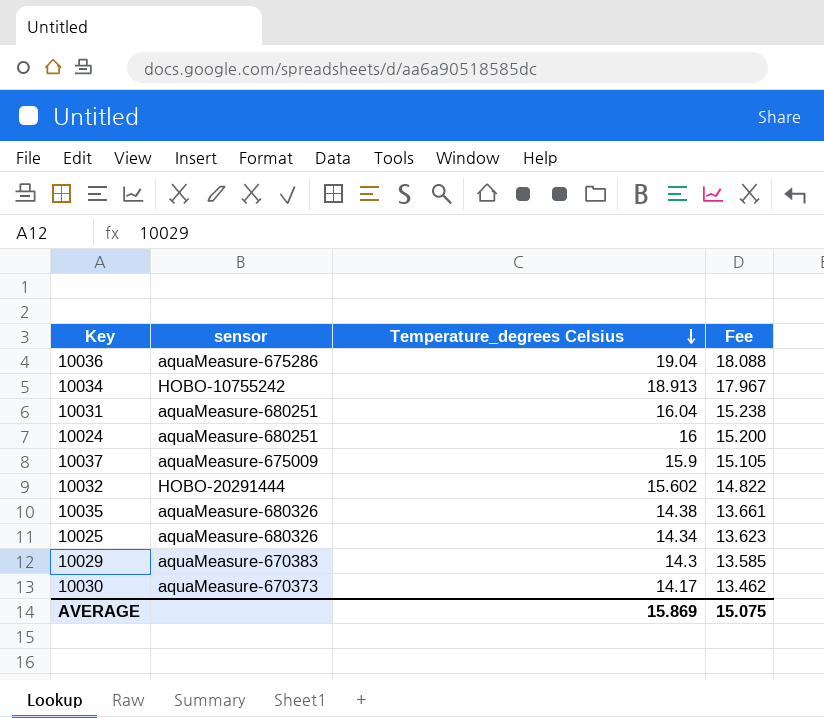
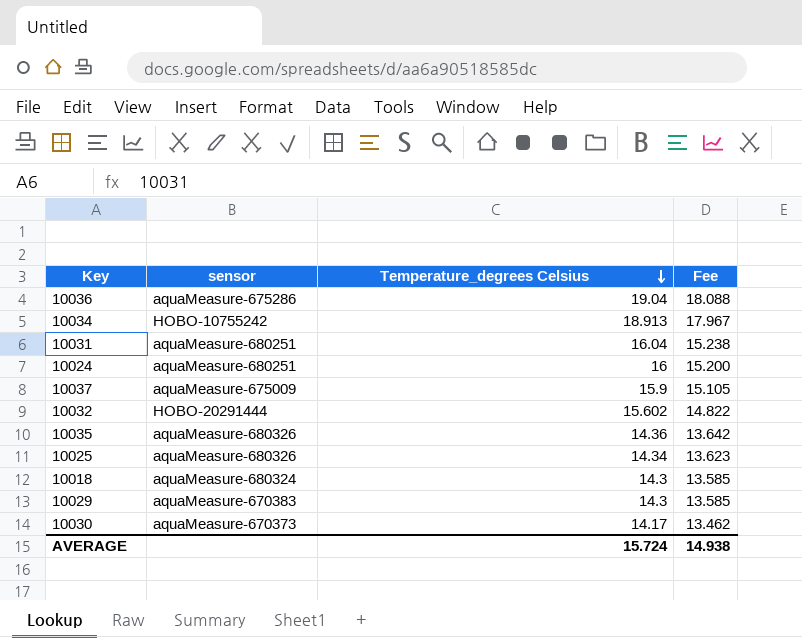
10035 | Temperature_degrees Celsius: 14.38 -> 14.36
10035 | Fee: 13.661 -> 13.642
row 10018: none -> aquaMeasure-680324 | 14.3 | 13.585
AVERAGE | Temperature_degrees Celsius: 15.869 -> 15.724
AVERAGE | Fee: 15.075 -> 14.938

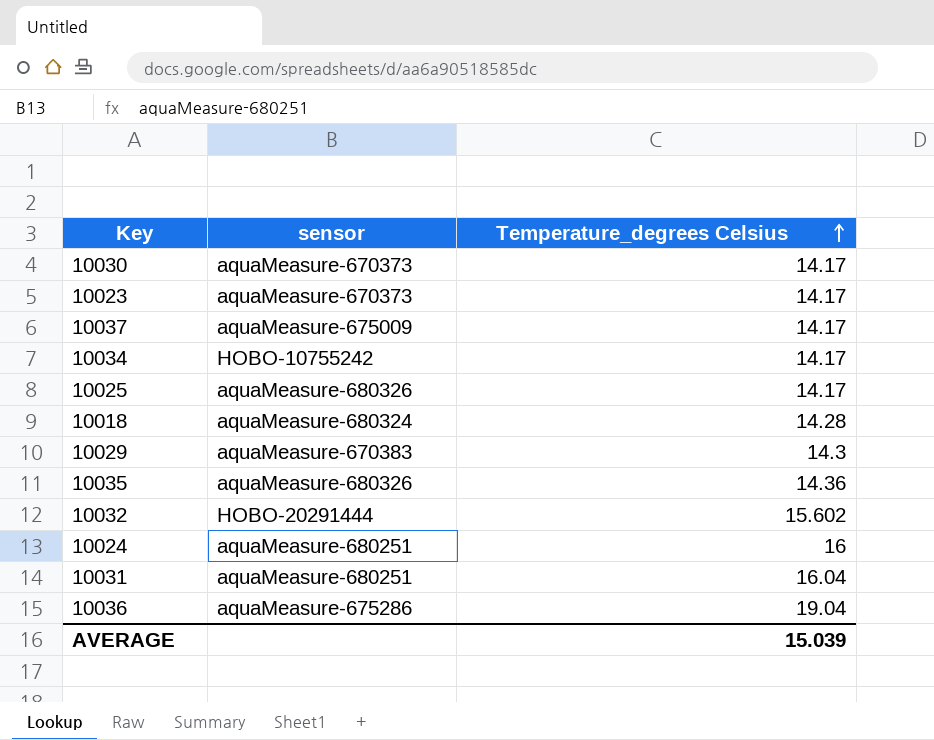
row order: Temperature_degrees Celsius descending -> Temperature_degrees Celsius ascending
column Fee | formula: [Temperature_degrees Celsius] * 0.95 -> none
row 10023: none -> aquaMeasure-670373 | 14.17
10037 | Temperature_degrees Celsius: 15.9 -> 14.17
10034 | Temperature_degrees Celsius: 18.913 -> 14.17
10025 | Temperature_degrees Celsius: 14.34 -> 14.17
10018 | Temperature_degrees Celsius: 14.3 -> 14.28
AVERAGE | Temperature_degrees Celsius: 15.724 -> 15.039

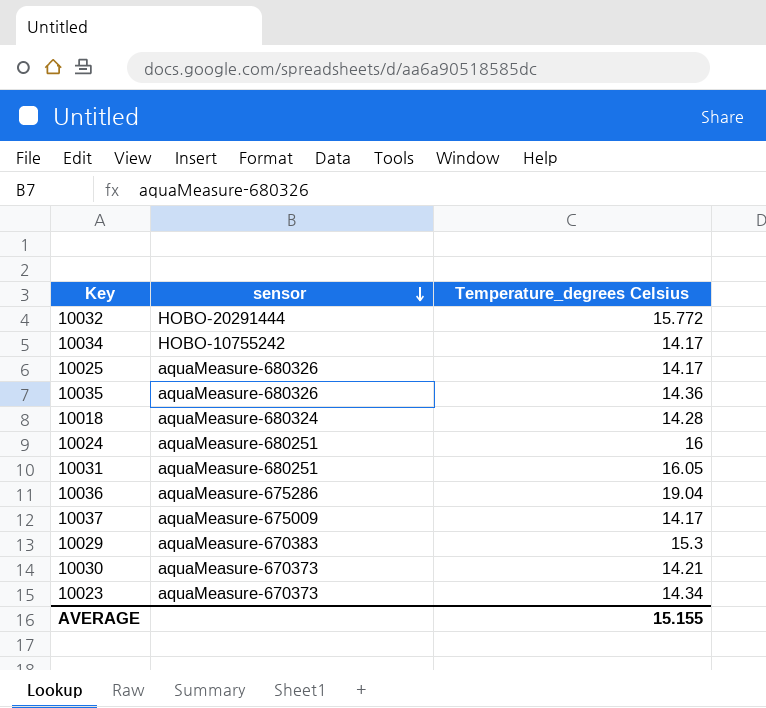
row order: Temperature_degrees Celsius ascending -> sensor descending
10032 | Temperature_degrees Celsius: 15.602 -> 15.772
10031 | Temperature_degrees Celsius: 16.04 -> 16.05
10029 | Temperature_degrees Celsius: 14.3 -> 15.3
10030 | Temperature_degrees Celsius: 14.17 -> 14.21
10023 | Temperature_degrees Celsius: 14.17 -> 14.34
AVERAGE | Temperature_degrees Celsius: 15.039 -> 15.155

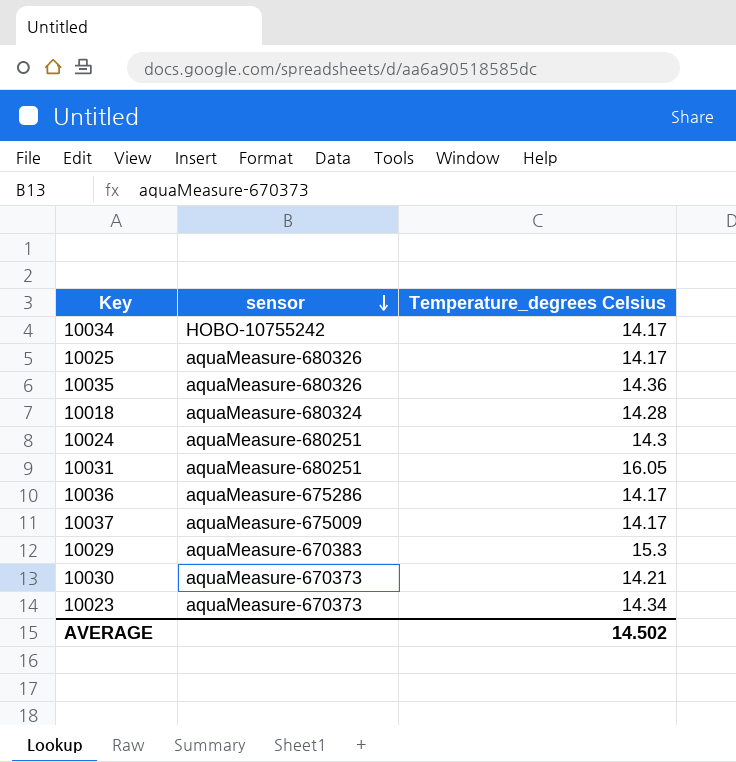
row 10032: HOBO-20291444 | 15.772 -> none
10024 | Temperature_degrees Celsius: 16 -> 14.3
10036 | Temperature_degrees Celsius: 19.04 -> 14.17
AVERAGE | Temperature_degrees Celsius: 15.155 -> 14.502

